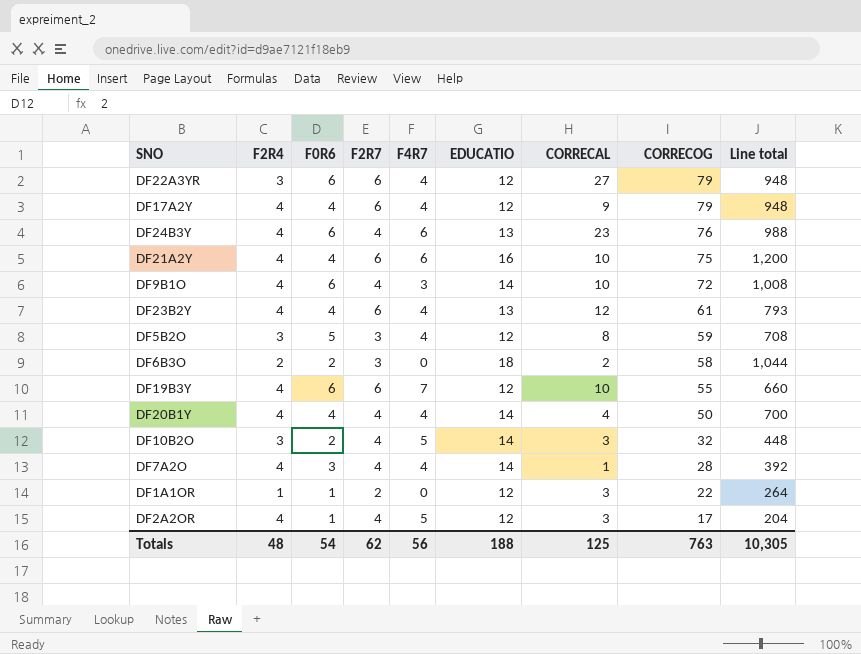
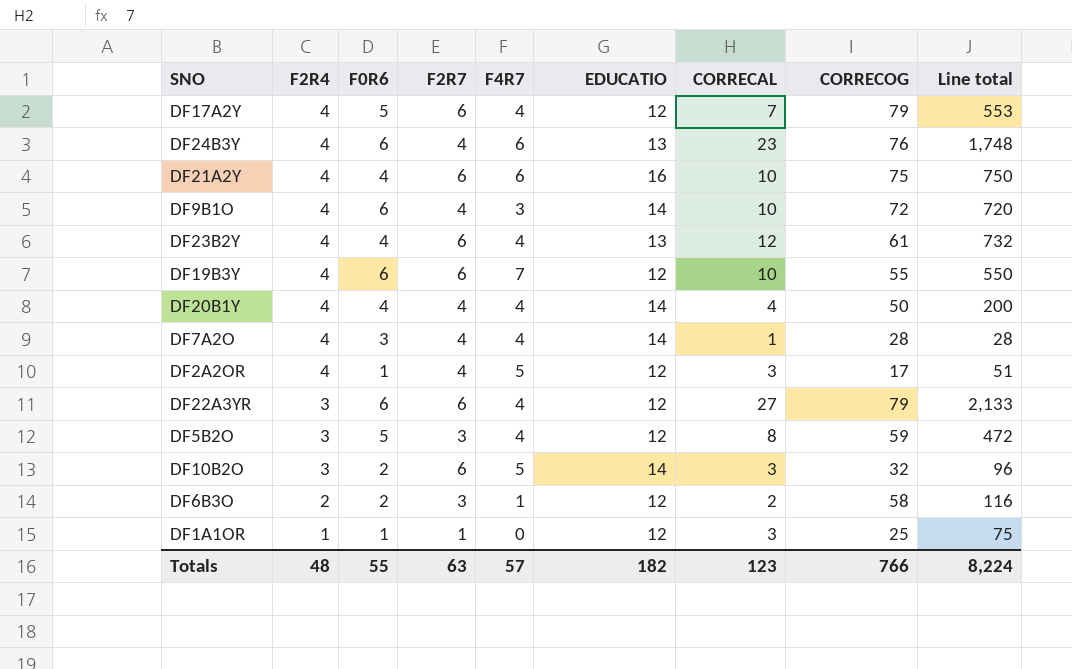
row order: CORRECOG descending -> F2R4 descending
column Line total | formula: [EDUCATIO] * [CORRECOG] -> [CORRECAL] * [CORRECOG]
DF17A2Y | F0R6: 4 -> 5
DF17A2Y | CORRECAL: 9 -> 7
DF10B2O | F2R7: 4 -> 6
DF6B3O | F4R7: 0 -> 1
DF6B3O | EDUCATIO: 18 -> 12
DF1A1OR | F2R7: 2 -> 1
DF1A1OR | CORRECOG: 22 -> 25
Totals | F0R6: 54 -> 55
Totals | F2R7: 62 -> 63
Totals | F4R7: 56 -> 57
Totals | EDUCATIO: 188 -> 182
Totals | CORRECAL: 125 -> 123
Totals | CORRECOG: 763 -> 766
Totals | Line total: 10,305 -> 8,224

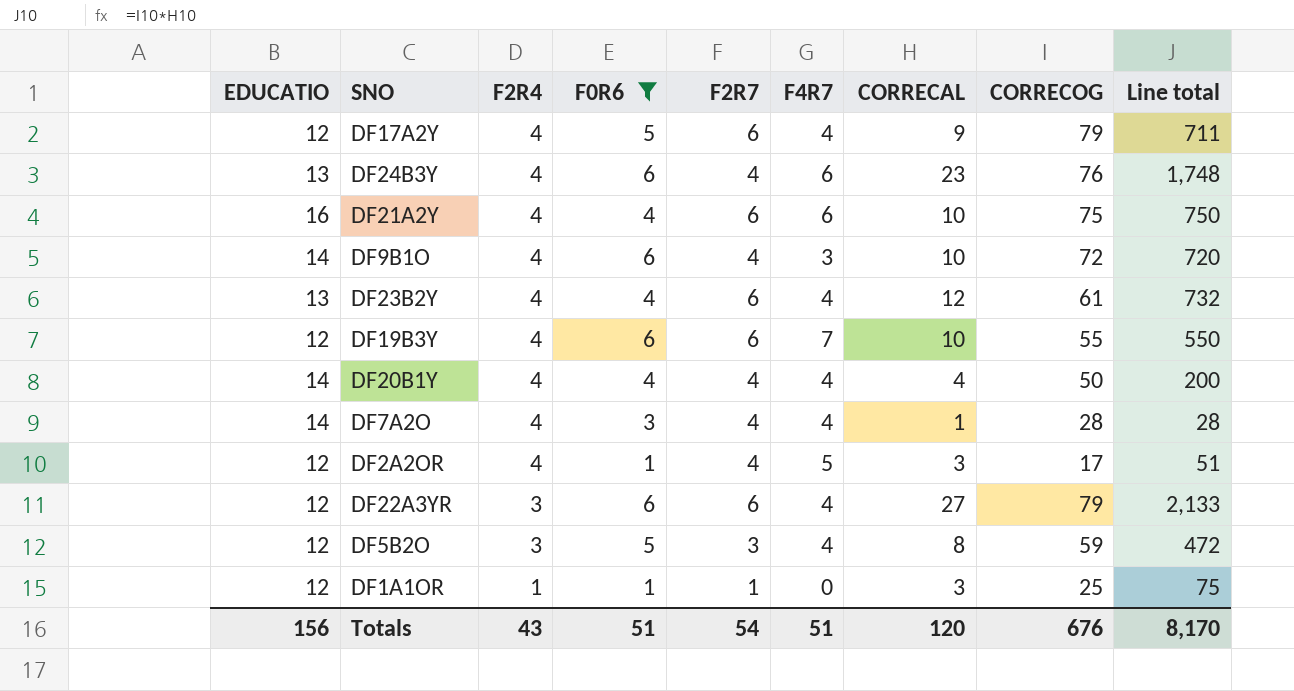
filter: none -> F0R6 != 2
column EDUCATIO | position: 6 -> 1
DF17A2Y | CORRECAL: 7 -> 9
DF17A2Y | Line total: 553 -> 711
Totals | EDUCATIO: 182 -> 156
Totals | F2R4: 48 -> 43
Totals | F0R6: 55 -> 51
Totals | F2R7: 63 -> 54
Totals | F4R7: 57 -> 51
Totals | CORRECAL: 123 -> 120
Totals | CORRECOG: 766 -> 676
Totals | Line total: 8,224 -> 8,170

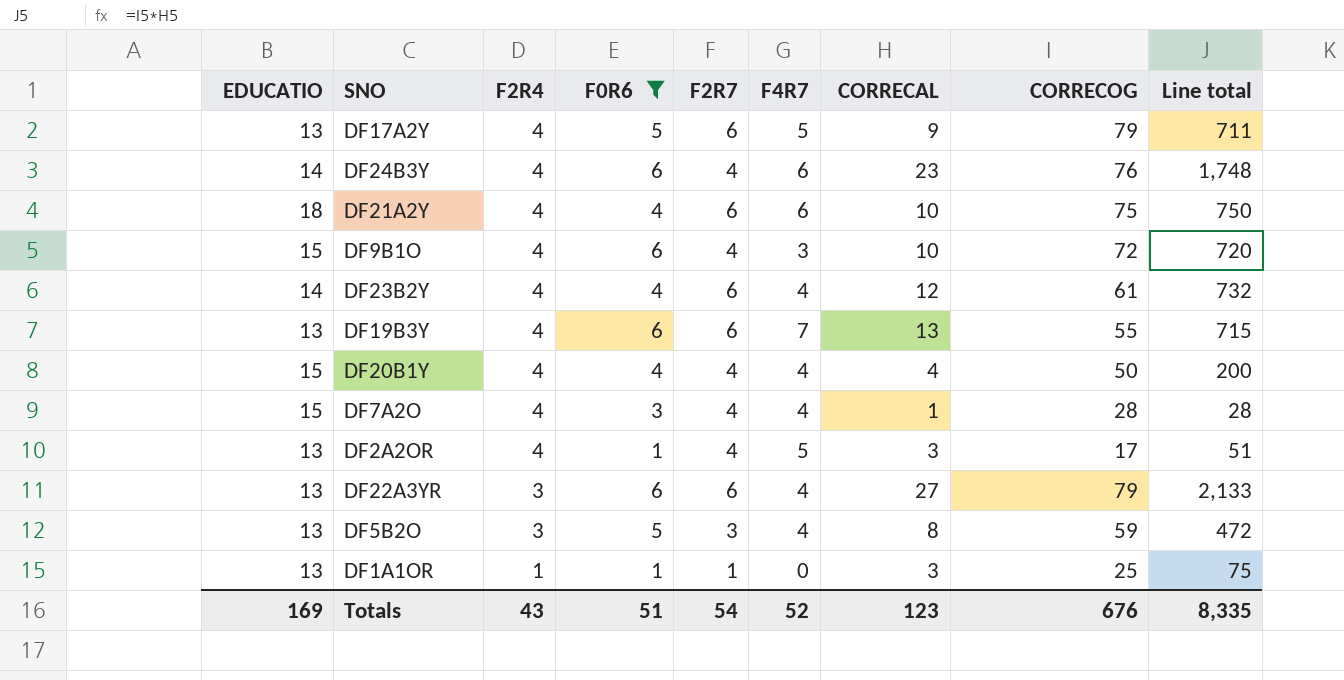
DF17A2Y | EDUCATIO: 12 -> 13
DF17A2Y | F4R7: 4 -> 5
DF24B3Y | EDUCATIO: 13 -> 14
DF21A2Y | EDUCATIO: 16 -> 18
DF9B1O | EDUCATIO: 14 -> 15
DF23B2Y | EDUCATIO: 13 -> 14
DF19B3Y | EDUCATIO: 12 -> 13
DF19B3Y | CORRECAL: 10 -> 13
DF19B3Y | Line total: 550 -> 715
DF20B1Y | EDUCATIO: 14 -> 15
DF7A2O | EDUCATIO: 14 -> 15
DF2A2OR | EDUCATIO: 12 -> 13
DF22A3YR | EDUCATIO: 12 -> 13
DF5B2O | EDUCATIO: 12 -> 13
DF1A1OR | EDUCATIO: 12 -> 13
Totals | EDUCATIO: 156 -> 169
Totals | F4R7: 51 -> 52
Totals | CORRECAL: 120 -> 123
Totals | Line total: 8,170 -> 8,335

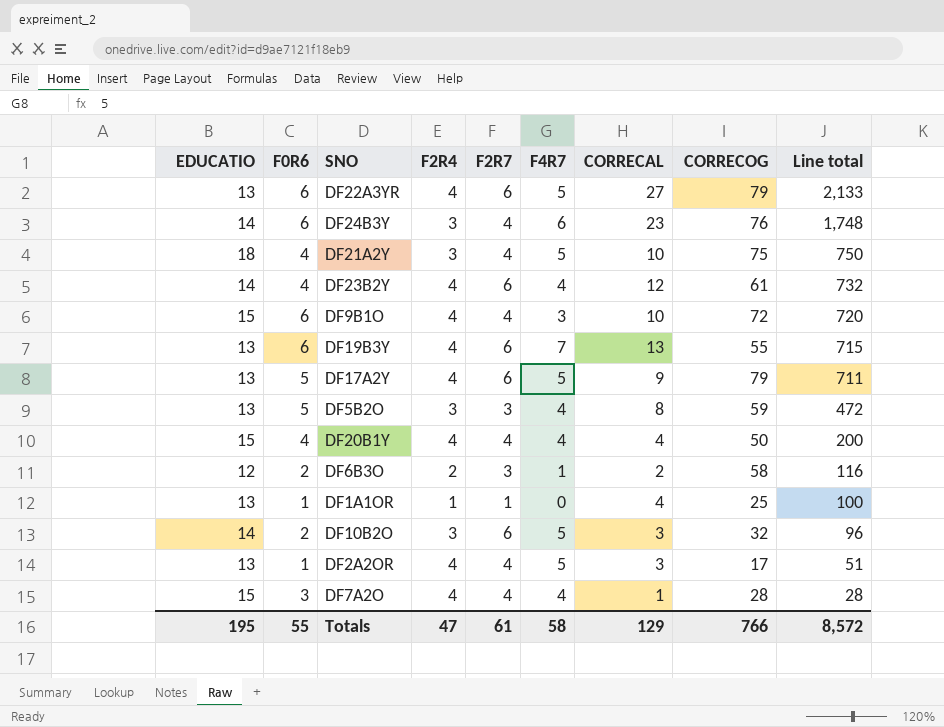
filter: F0R6 != 2 -> none
row order: F2R4 descending -> Line total descending
column F0R6 | position: 4 -> 2
DF22A3YR | F2R4: 3 -> 4
DF22A3YR | F4R7: 4 -> 5
DF24B3Y | F2R4: 4 -> 3
DF21A2Y | F2R4: 4 -> 3
DF21A2Y | F2R7: 6 -> 4
DF21A2Y | F4R7: 6 -> 5
DF1A1OR | CORRECAL: 3 -> 4
DF1A1OR | Line total: 75 -> 100
Totals | EDUCATIO: 169 -> 195
Totals | F0R6: 51 -> 55
Totals | F2R4: 43 -> 47
Totals | F2R7: 54 -> 61
Totals | F4R7: 52 -> 58
Totals | CORRECAL: 123 -> 129
Totals | CORRECOG: 676 -> 766
Totals | Line total: 8,335 -> 8,572

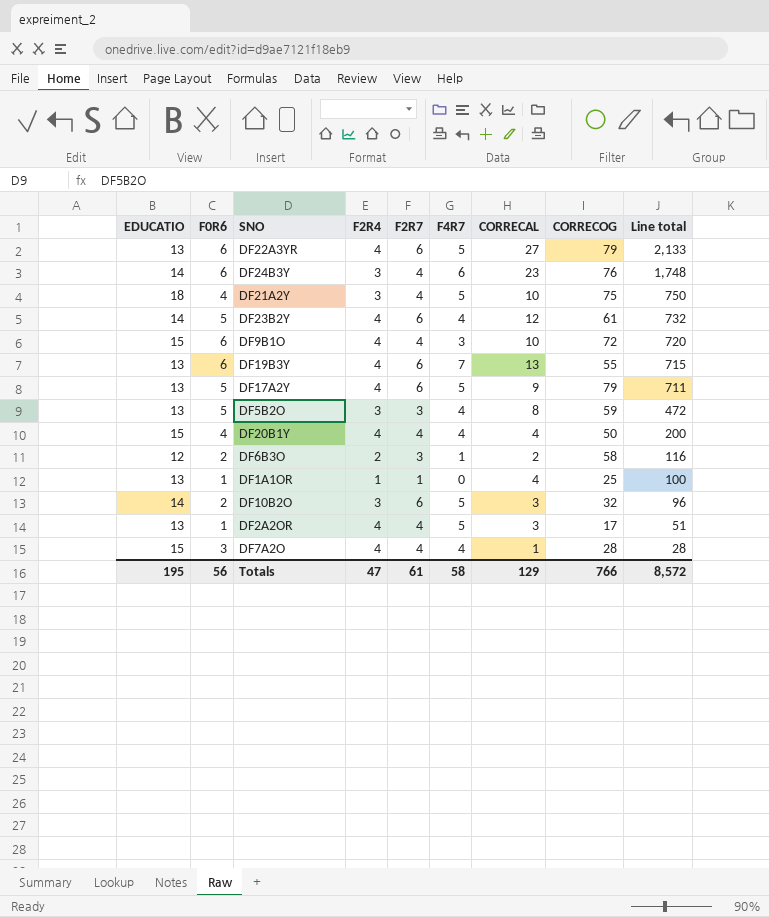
DF23B2Y | F0R6: 4 -> 5
Totals | F0R6: 55 -> 56

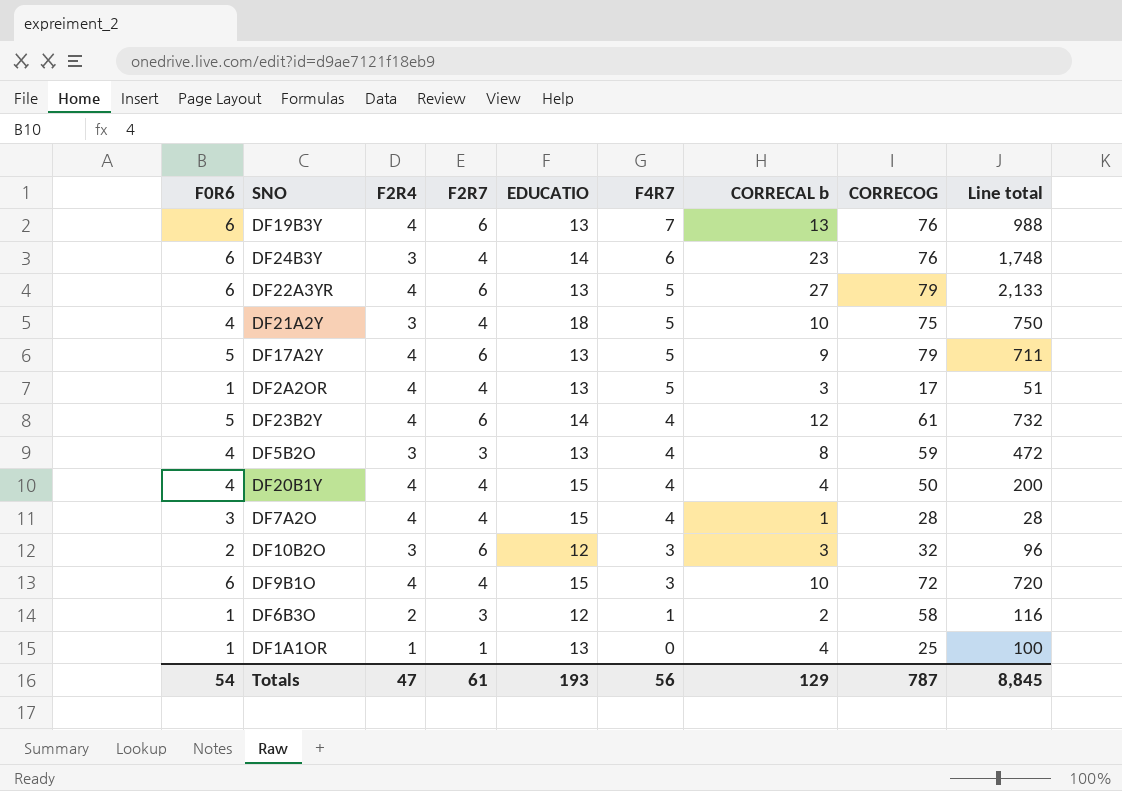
row order: Line total descending -> F4R7 descending
column EDUCATIO | position: 1 -> 5
column name: CORRECAL -> CORRECAL b
DF19B3Y | CORRECOG: 55 -> 76
DF19B3Y | Line total: 715 -> 988
DF5B2O | F0R6: 5 -> 4
DF10B2O | EDUCATIO: 14 -> 12
DF10B2O | F4R7: 5 -> 3
DF6B3O | F0R6: 2 -> 1
Totals | F0R6: 56 -> 54
Totals | EDUCATIO: 195 -> 193
Totals | F4R7: 58 -> 56
Totals | CORRECOG: 766 -> 787
Totals | Line total: 8,572 -> 8,845

